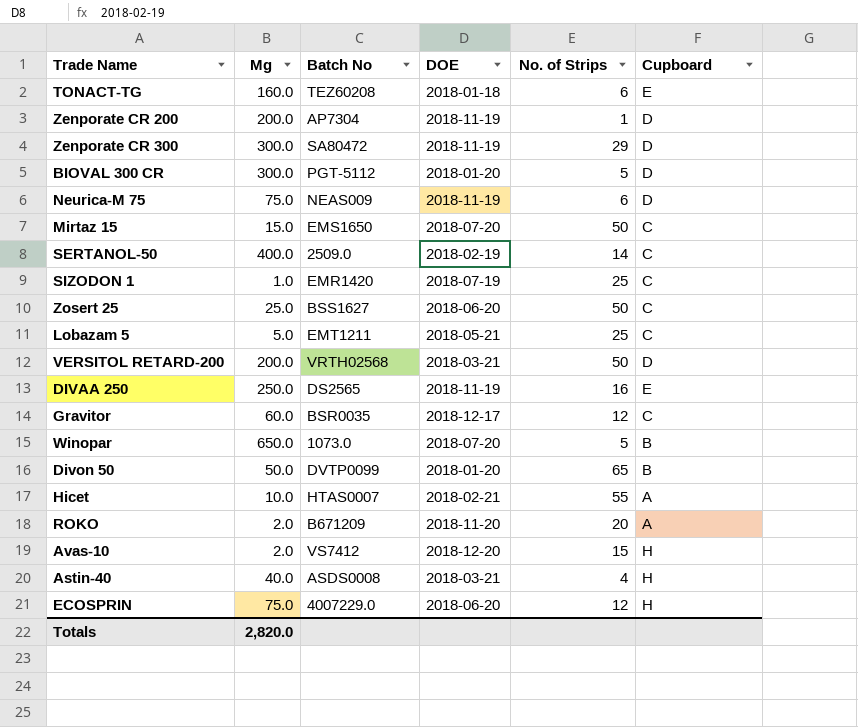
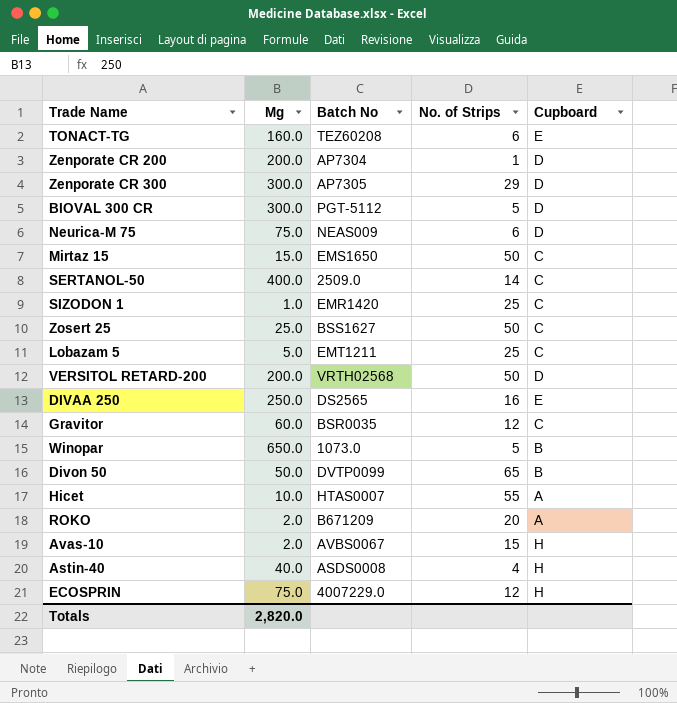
column DOE | position: 4 -> none
Zenporate CR 300 | Batch No: SA80472 -> AP7305
Avas-10 | Batch No: VS7412 -> AVBS0067

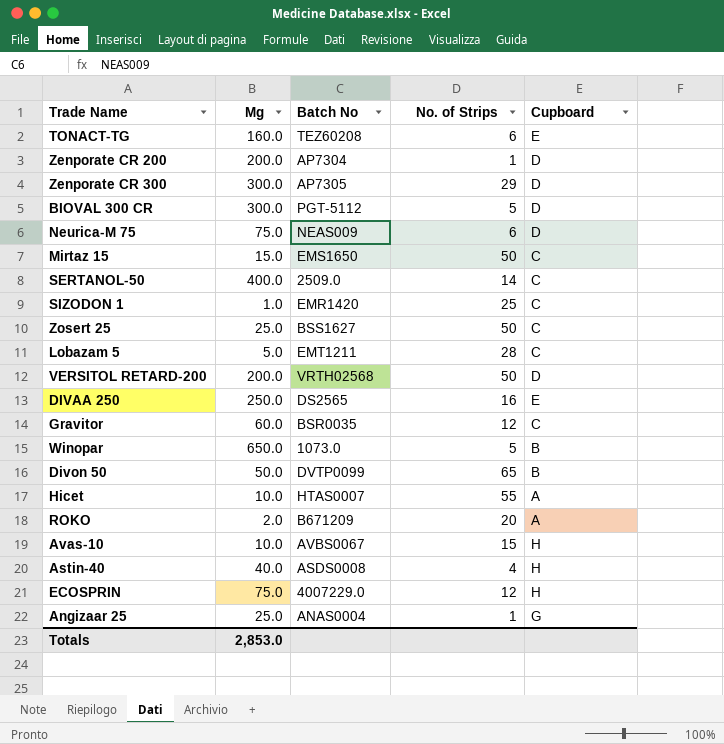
Lobazam 5 | No. of Strips: 25 -> 28
Avas-10 | Mg: 2.0 -> 10.0
row Angizaar 25: none -> 25.0 | ANAS0004 | 1 | G
Totals | Mg: 2,820.0 -> 2,853.0

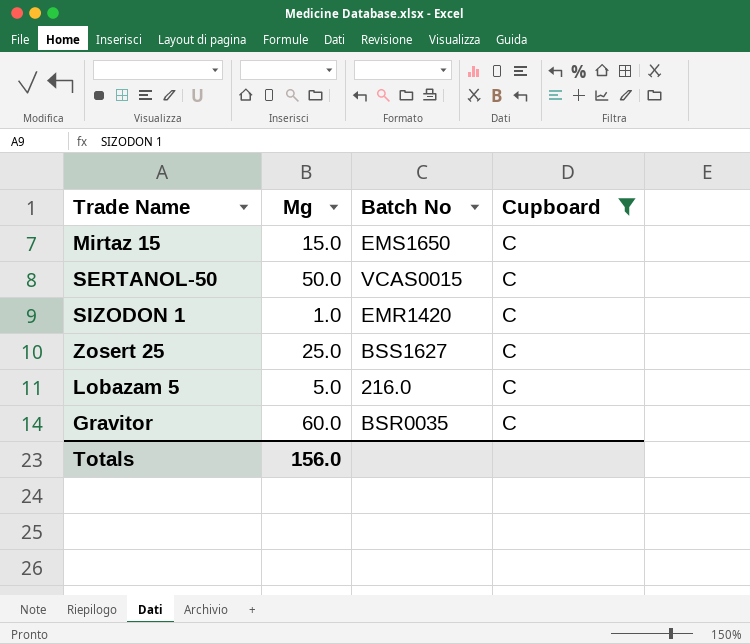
filter: none -> Cupboard = C
column No. of Strips | position: 4 -> none
SERTANOL-50 | Mg: 400.0 -> 50.0
SERTANOL-50 | Batch No: 2509.0 -> VCAS0015
Lobazam 5 | Batch No: EMT1211 -> 216.0
Totals | Mg: 2,853.0 -> 156.0

